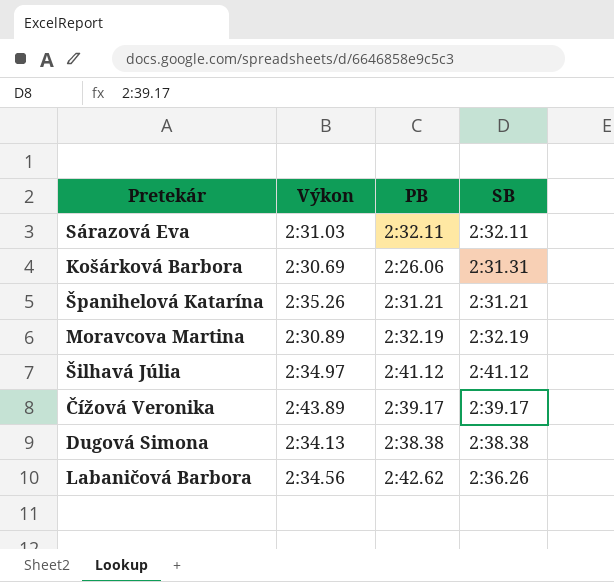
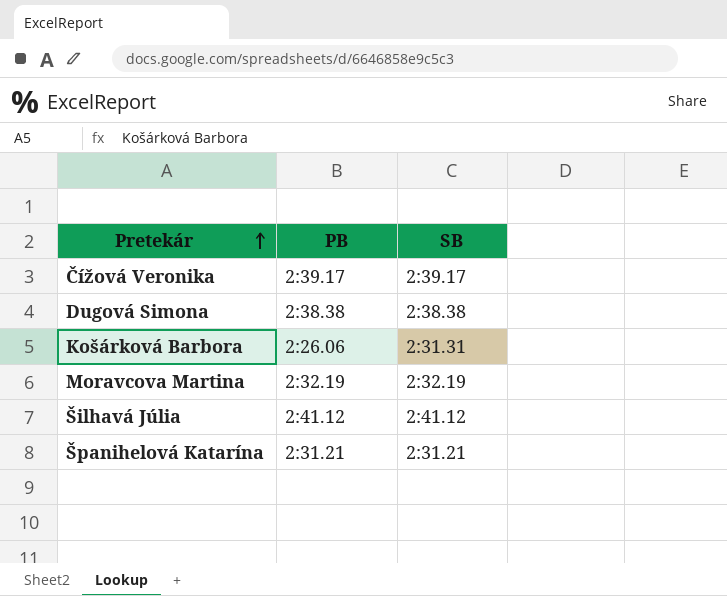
row order: none -> Pretekár ascending
column Výkon | position: 2 -> none
row Sárazová Eva: 2:31.03 | 2:32.11 | 2:32.11 -> none
row Labaničová Barbora: 2:34.56 | 2:42.62 | 2:36.26 -> none

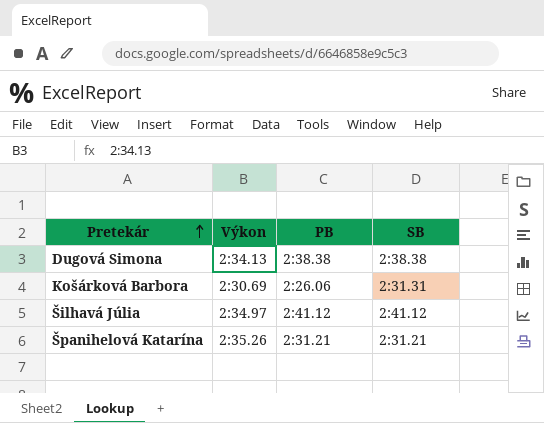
column Výkon | position: none -> 2
row Čížová Veronika: 2:39.17 | 2:39.17 -> none
row Moravcova Martina: 2:32.19 | 2:32.19 -> none

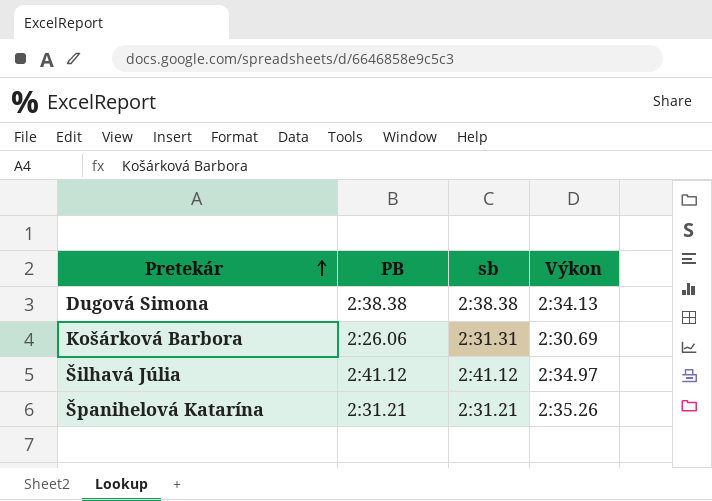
column name: SB -> sb
column Výkon | position: 2 -> 4

